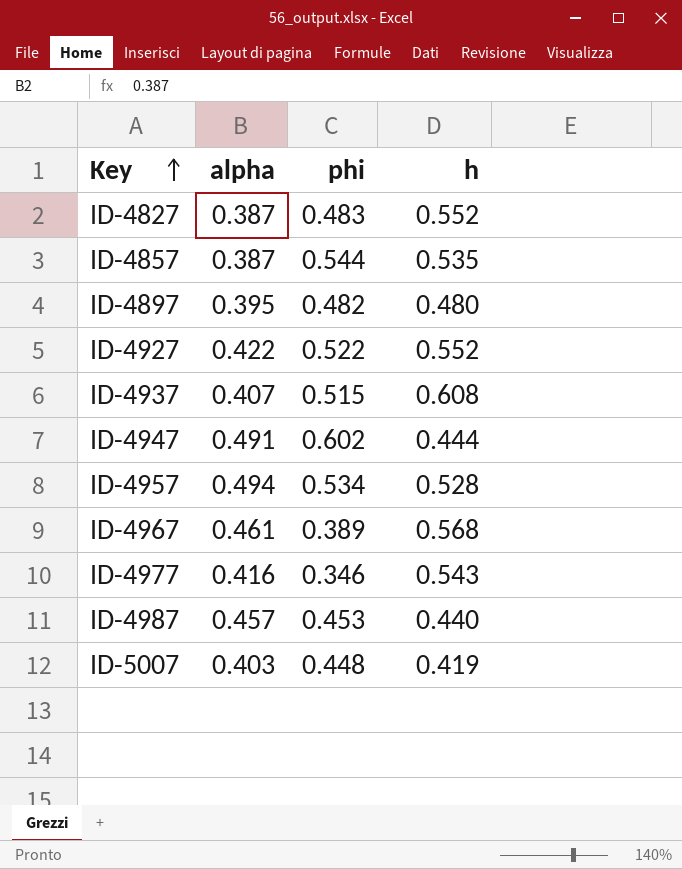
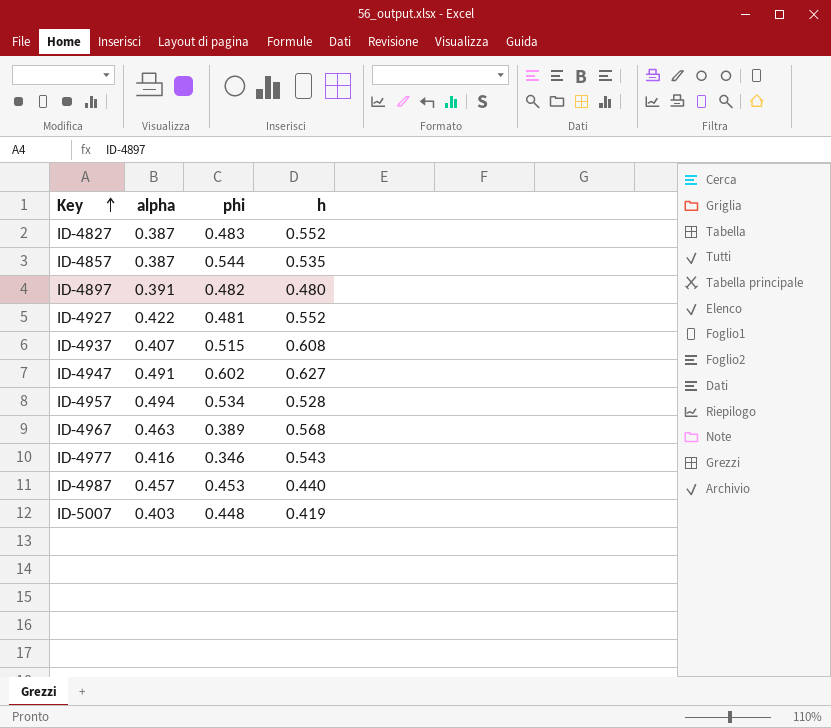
ID-4897 | alpha: 0.395 -> 0.391
ID-4927 | phi: 0.522 -> 0.481
ID-4947 | h: 0.444 -> 0.627
ID-4967 | alpha: 0.461 -> 0.463

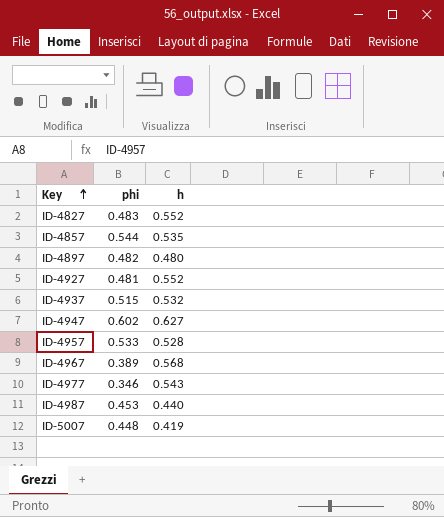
column alpha | position: 2 -> none
ID-4937 | h: 0.608 -> 0.532
ID-4957 | phi: 0.534 -> 0.533

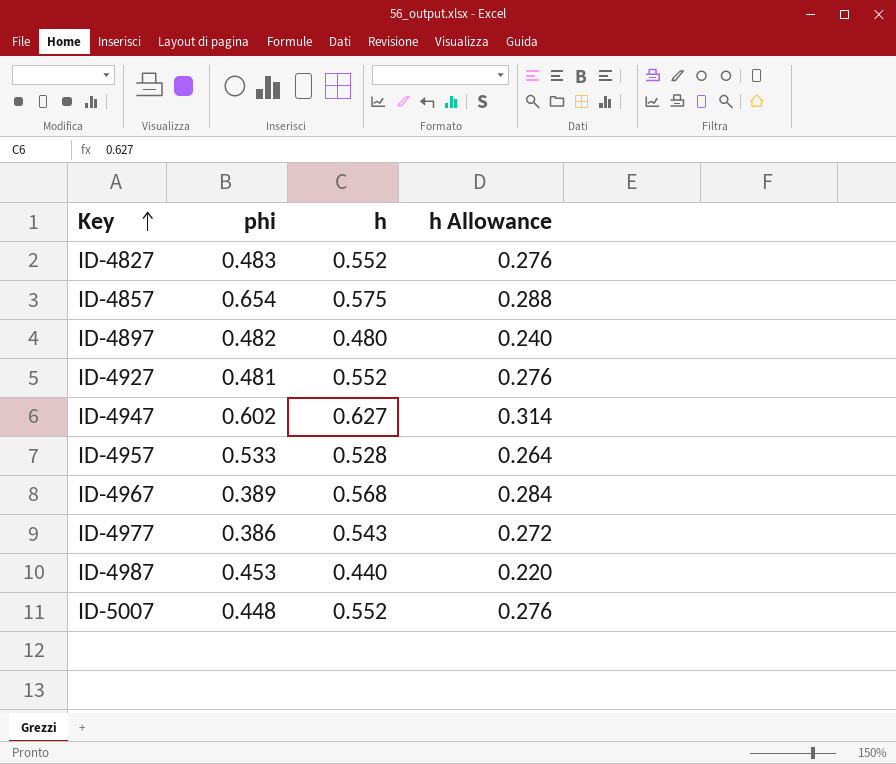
column h Allowance | formula: none -> [h] * 0.5
row ID-4937: 0.515 | 0.532 -> none
ID-4857 | phi: 0.544 -> 0.654
ID-4857 | h: 0.535 -> 0.575
ID-4977 | phi: 0.346 -> 0.386
ID-5007 | h: 0.419 -> 0.552

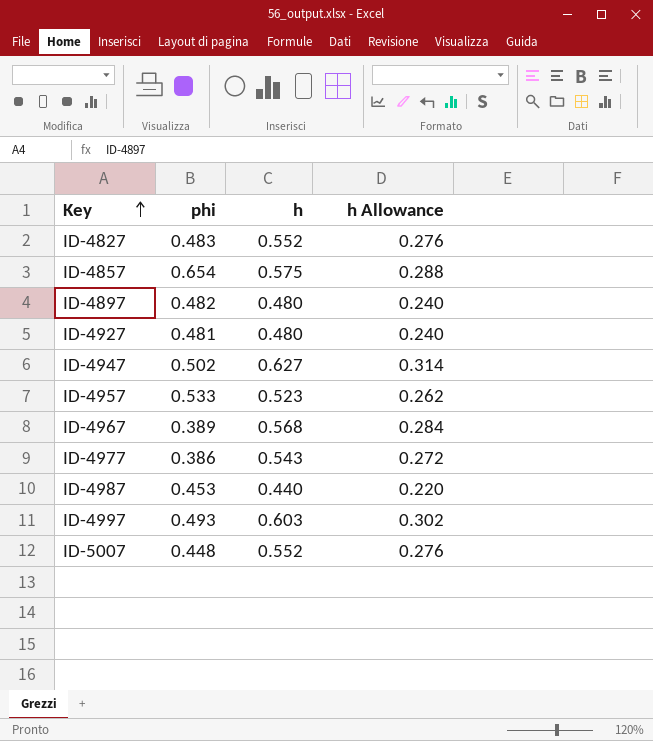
ID-4927 | h: 0.552 -> 0.480
ID-4927 | h Allowance: 0.276 -> 0.240
ID-4947 | phi: 0.602 -> 0.502
ID-4957 | h: 0.528 -> 0.523
ID-4957 | h Allowance: 0.264 -> 0.262
row ID-4997: none -> 0.493 | 0.603 | 0.302

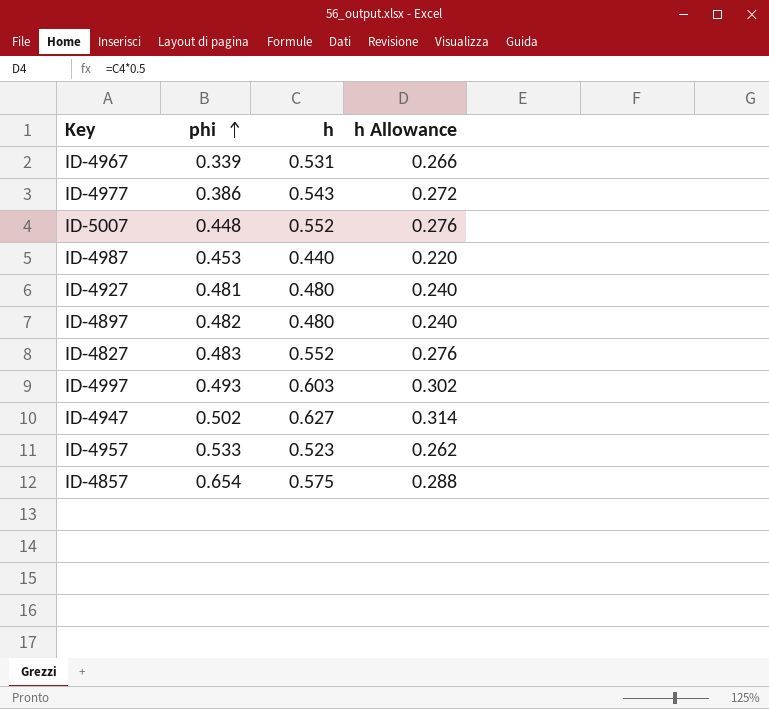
row order: Key ascending -> phi ascending
ID-4967 | phi: 0.389 -> 0.339
ID-4967 | h: 0.568 -> 0.531
ID-4967 | h Allowance: 0.284 -> 0.266

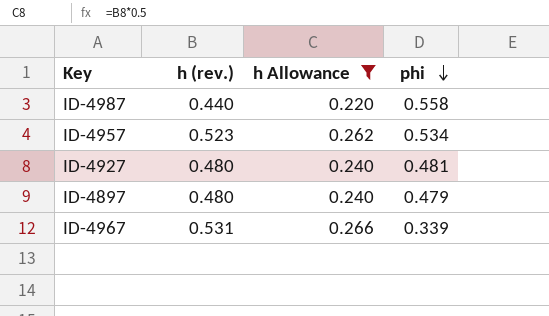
filter: none -> h Allowance <= 0.266
row order: phi ascending -> phi descending
column name: h -> h (rev.)
column phi | position: 2 -> 4
ID-4987 | phi: 0.453 -> 0.558
ID-4957 | phi: 0.533 -> 0.534
ID-4897 | phi: 0.482 -> 0.479

